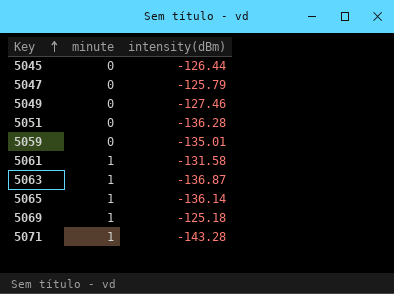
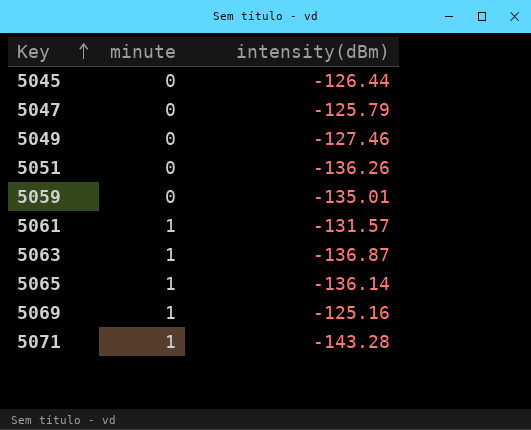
5051 | intensity(dBm): -136.28 -> -136.26
5061 | intensity(dBm): -131.58 -> -131.57
5069 | intensity(dBm): -125.18 -> -125.16

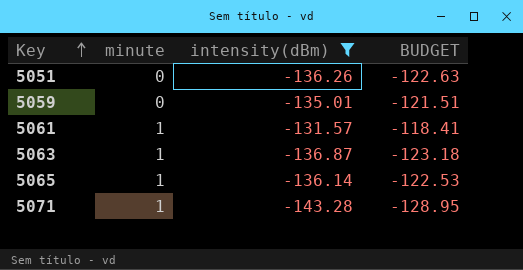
filter: none -> intensity(dBm) <= -131.57
column BUDGET | formula: none -> [intensity(dBm)] * 0.9

